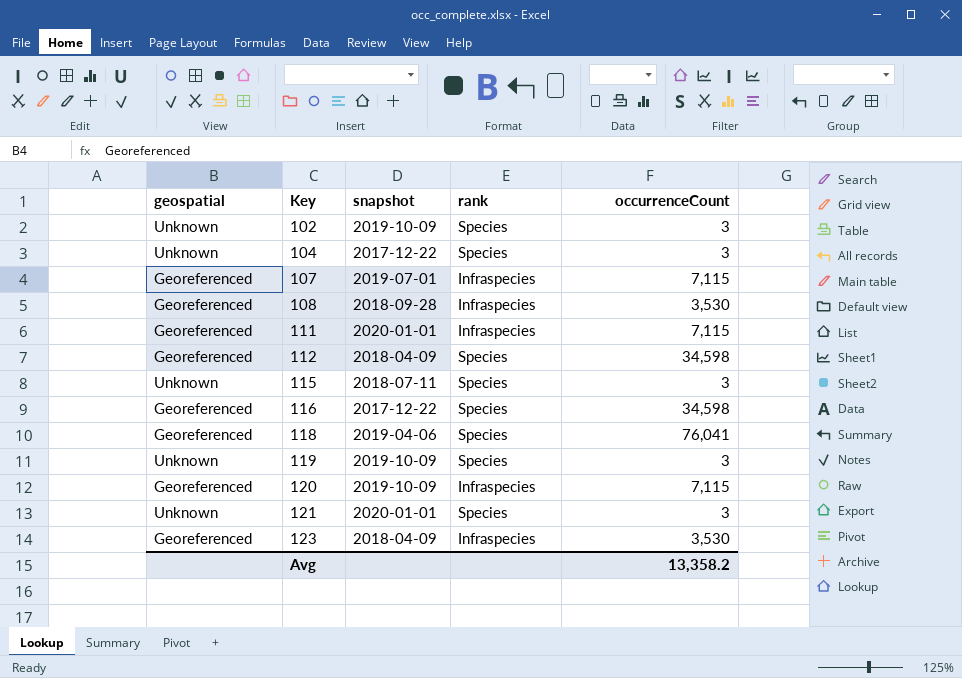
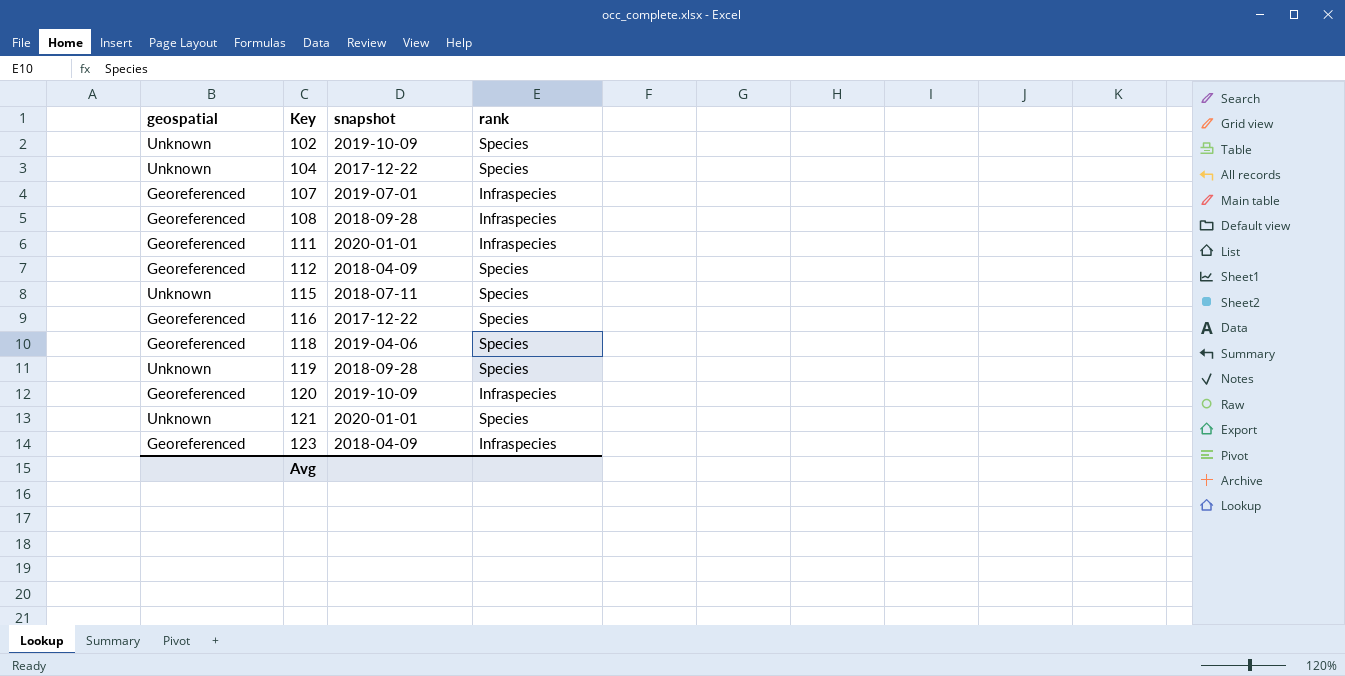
column occurrenceCount | position: 5 -> none
119 | snapshot: 2019-10-09 -> 2018-09-28

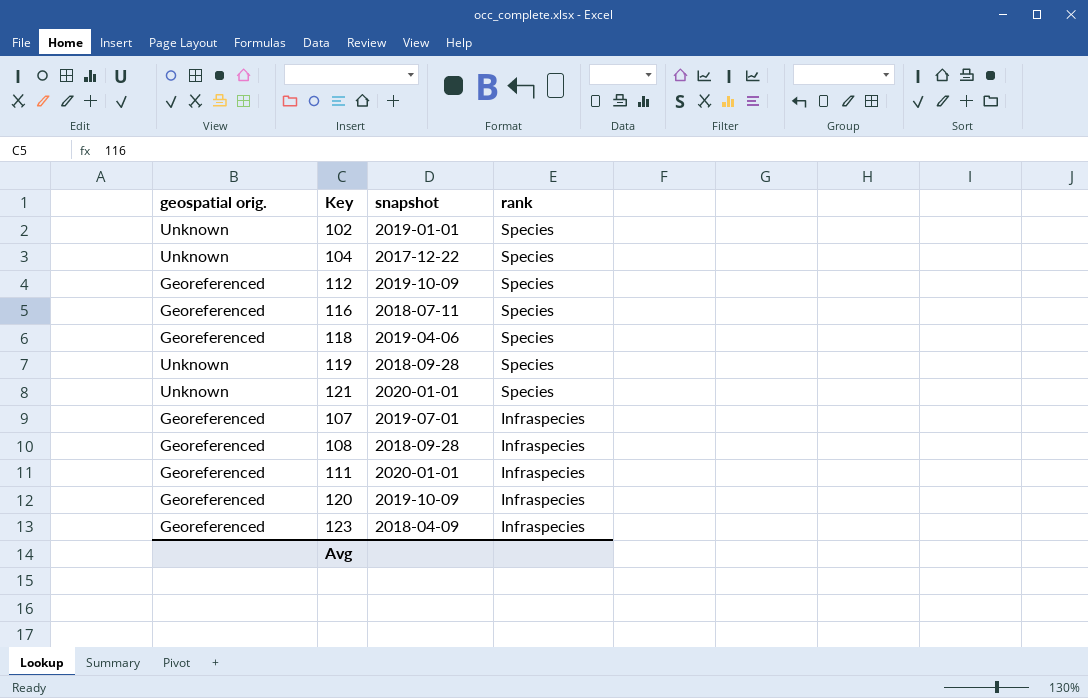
row order: Key ascending -> rank descending
column name: geospatial -> geospatial orig.
row 115: Unknown | 2018-07-11 | Species -> none
102 | snapshot: 2019-10-09 -> 2019-01-01
112 | snapshot: 2018-04-09 -> 2019-10-09
116 | snapshot: 2017-12-22 -> 2018-07-11

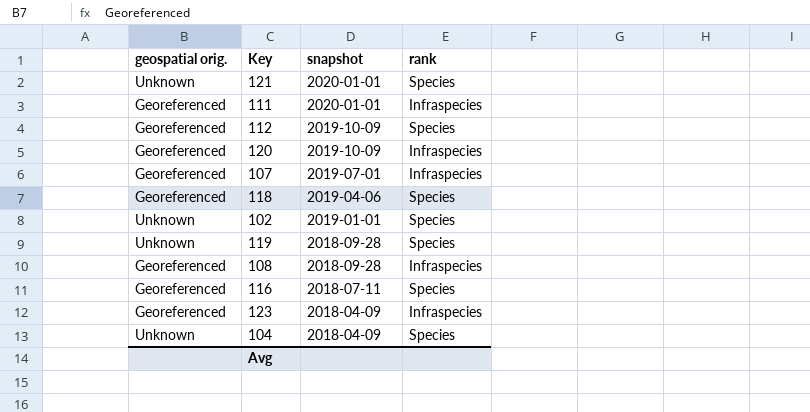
row order: rank descending -> snapshot descending
104 | snapshot: 2017-12-22 -> 2018-04-09

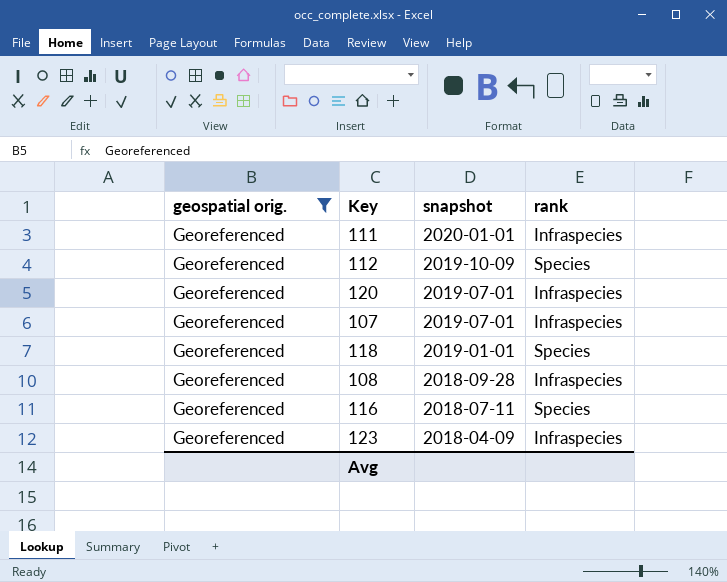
filter: none -> geospatial orig. = Georeferenced
120 | snapshot: 2019-10-09 -> 2019-07-01
118 | snapshot: 2019-04-06 -> 2019-01-01

